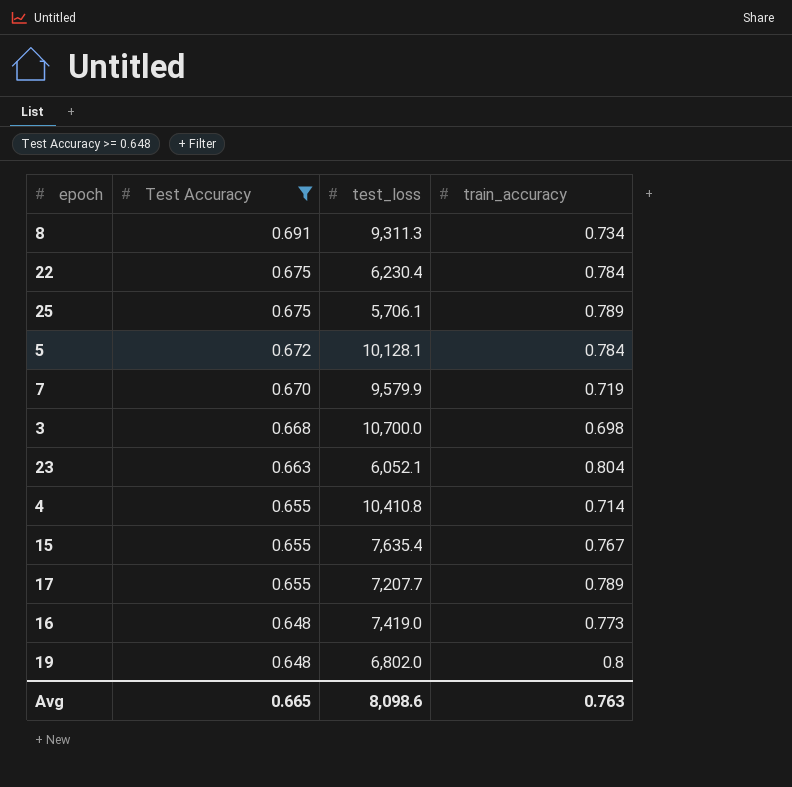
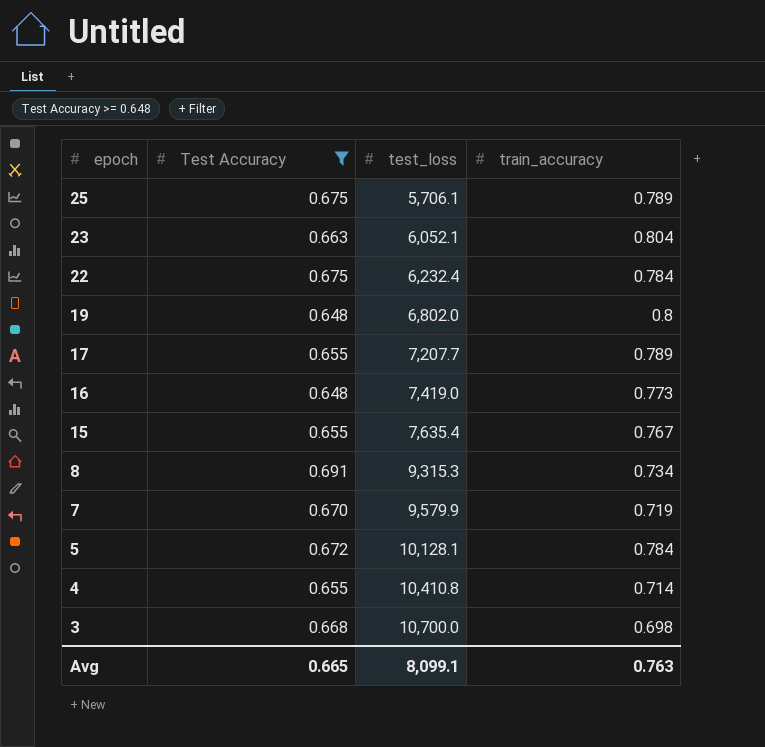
row order: Test Accuracy descending -> epoch descending
22 | test_loss: 6,230.4 -> 6,232.4
8 | test_loss: 9,311.3 -> 9,315.3
Avg | test_loss: 8,098.6 -> 8,099.1

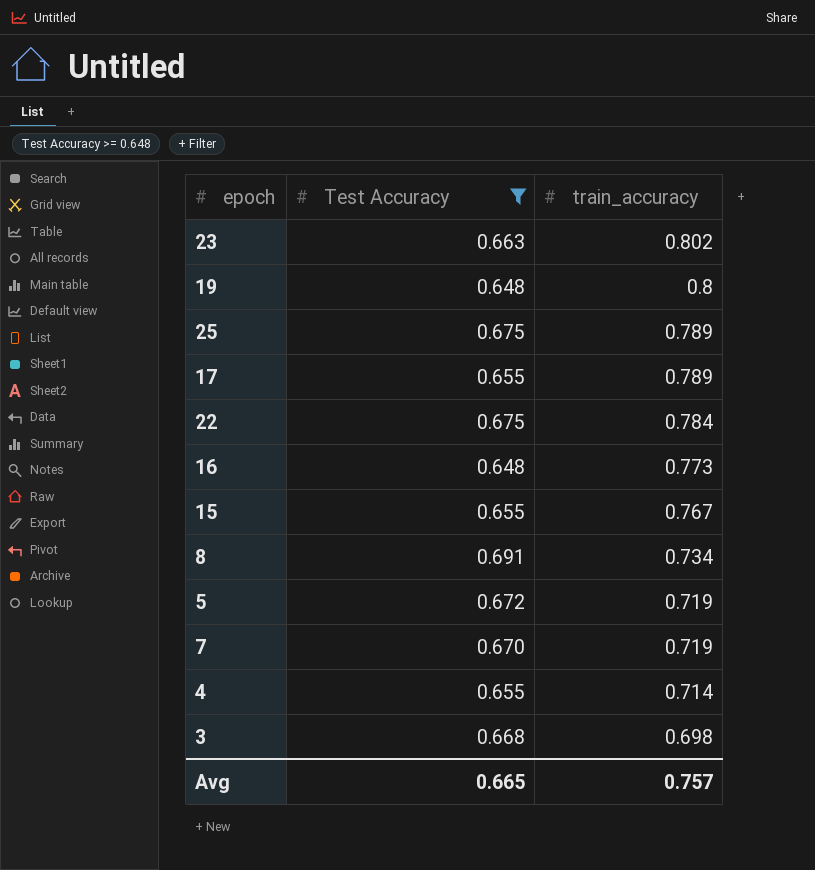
row order: epoch descending -> train_accuracy descending
column test_loss | position: 3 -> none
23 | train_accuracy: 0.804 -> 0.802
5 | train_accuracy: 0.784 -> 0.719
Avg | train_accuracy: 0.763 -> 0.757

